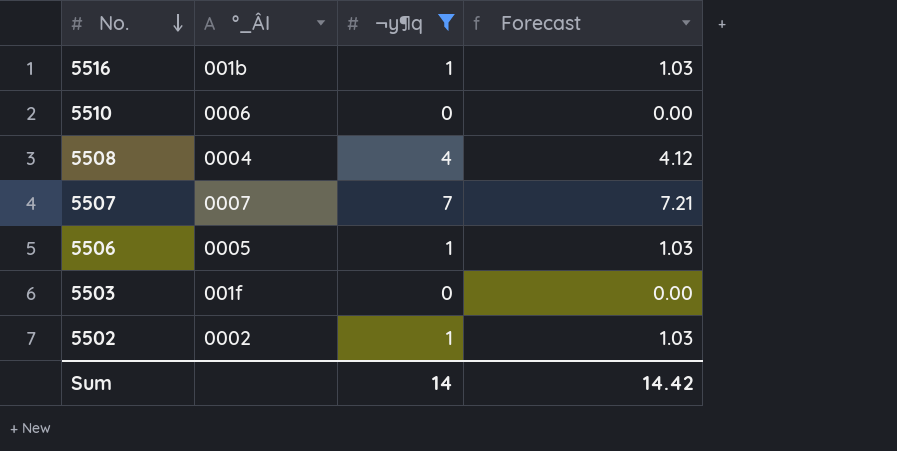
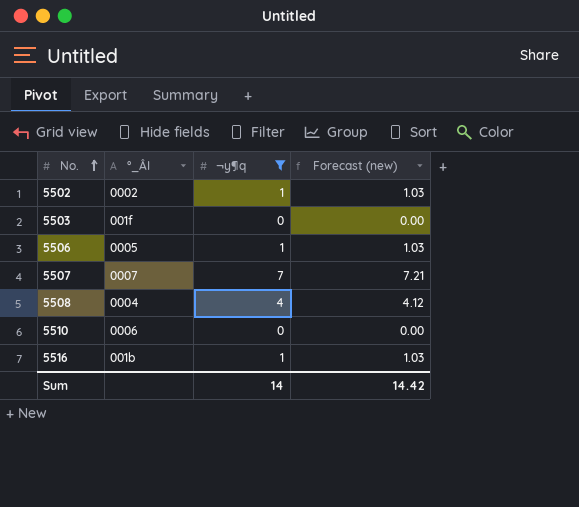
row order: No. descending -> No. ascending
column name: Forecast -> Forecast (new)

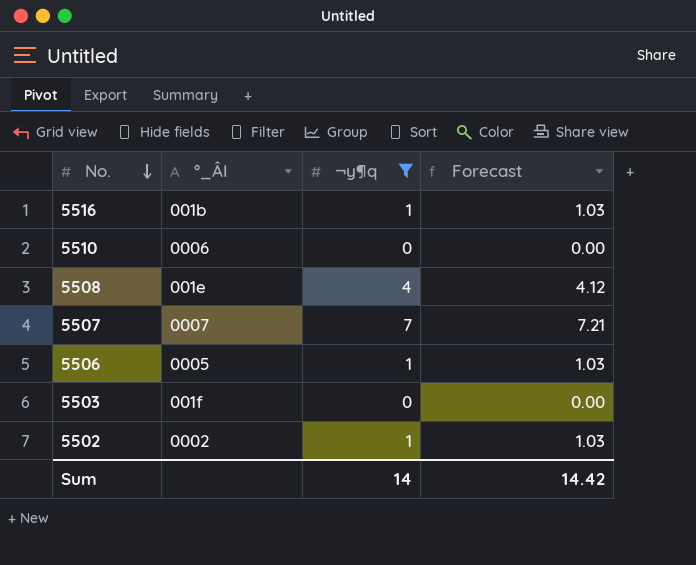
row order: No. ascending -> No. descending
column name: Forecast (new) -> Forecast
5508 | °_ÂI: 0004 -> 001e

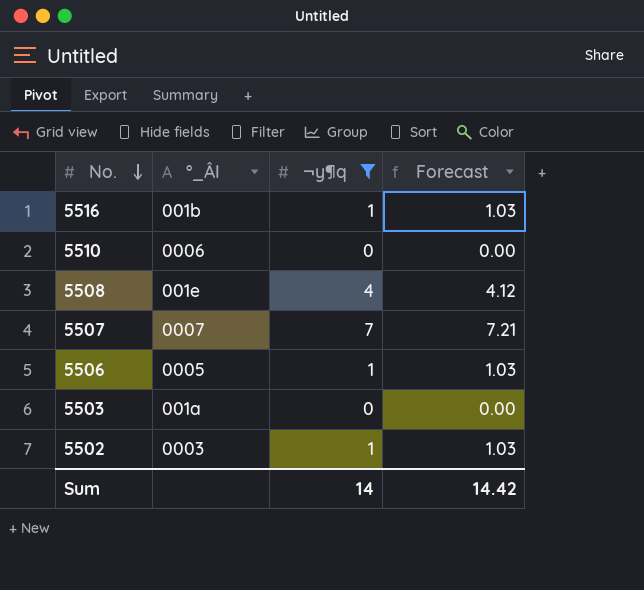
5503 | °_ÂI: 001f -> 001a
5502 | °_ÂI: 0002 -> 0003

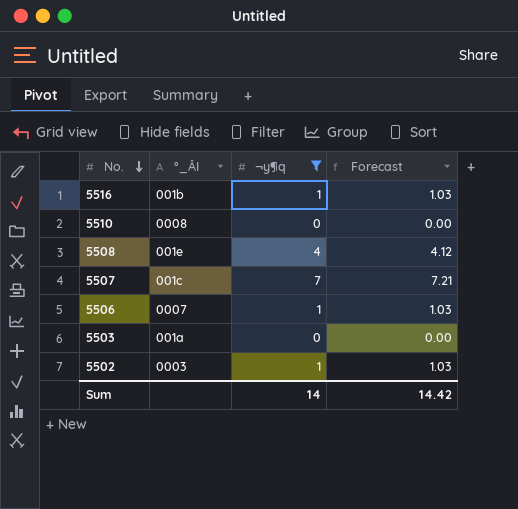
5510 | °_ÂI: 0006 -> 0008
5507 | °_ÂI: 0007 -> 001c
5506 | °_ÂI: 0005 -> 0007

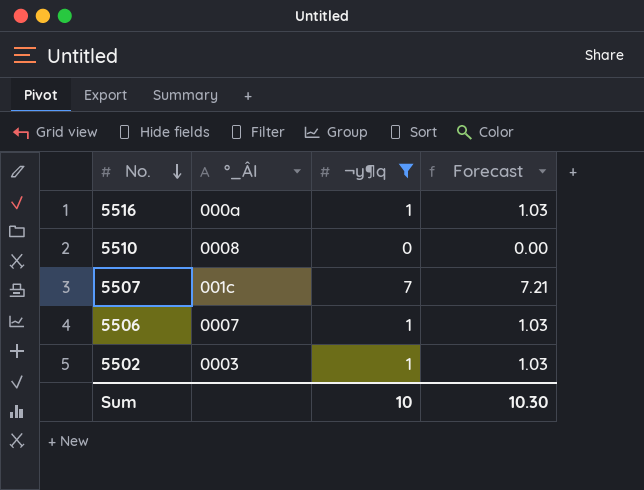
row 5508: 001e | 4 | 4.12 -> none
row 5503: 001a | 0 | 0.00 -> none
5516 | °_ÂI: 001b -> 000a
Sum | ¬y¶q: 14 -> 10
Sum | Forecast: 14.42 -> 10.30

